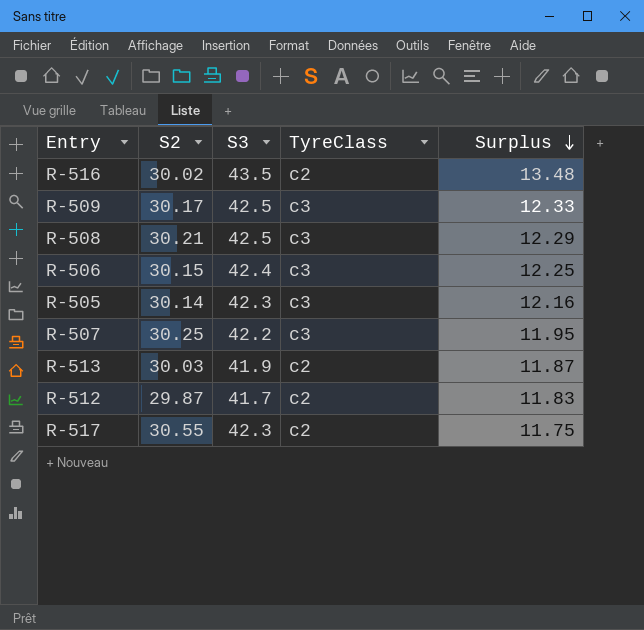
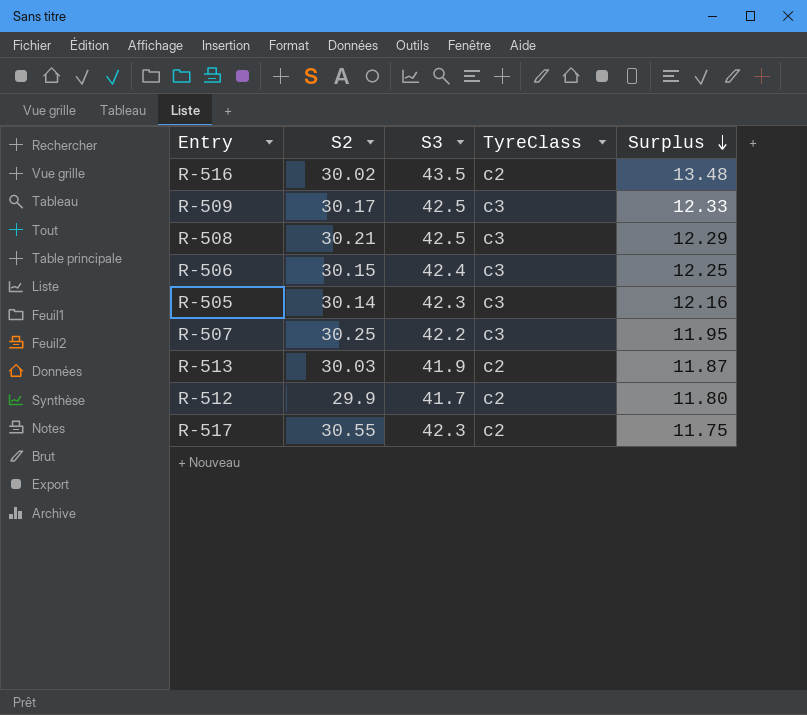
R-512 | S2: 29.87 -> 29.9
R-512 | Surplus: 11.83 -> 11.80

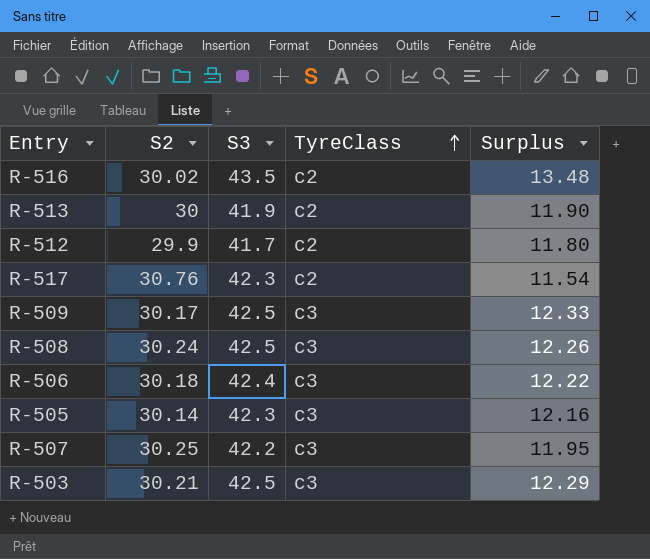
row order: Surplus descending -> TyreClass ascending
R-513 | S2: 30.03 -> 30
R-513 | Surplus: 11.87 -> 11.90
R-517 | S2: 30.55 -> 30.76
R-517 | Surplus: 11.75 -> 11.54
R-508 | S2: 30.21 -> 30.24
R-508 | Surplus: 12.29 -> 12.26
R-506 | S2: 30.15 -> 30.18
R-506 | Surplus: 12.25 -> 12.22
row R-503: none -> 30.21 | 42.5 | c3 | 12.29

